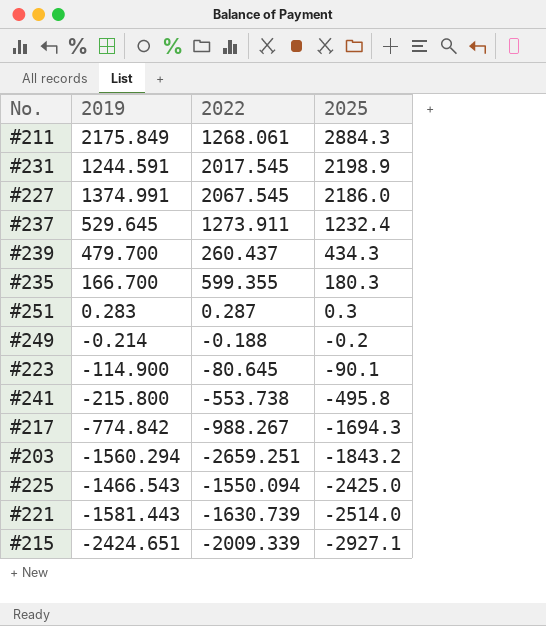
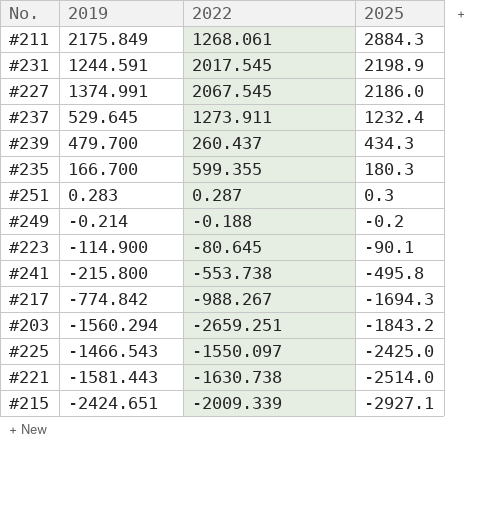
#225 | 2022: -1550.094 -> -1550.097
#221 | 2022: -1630.739 -> -1630.738

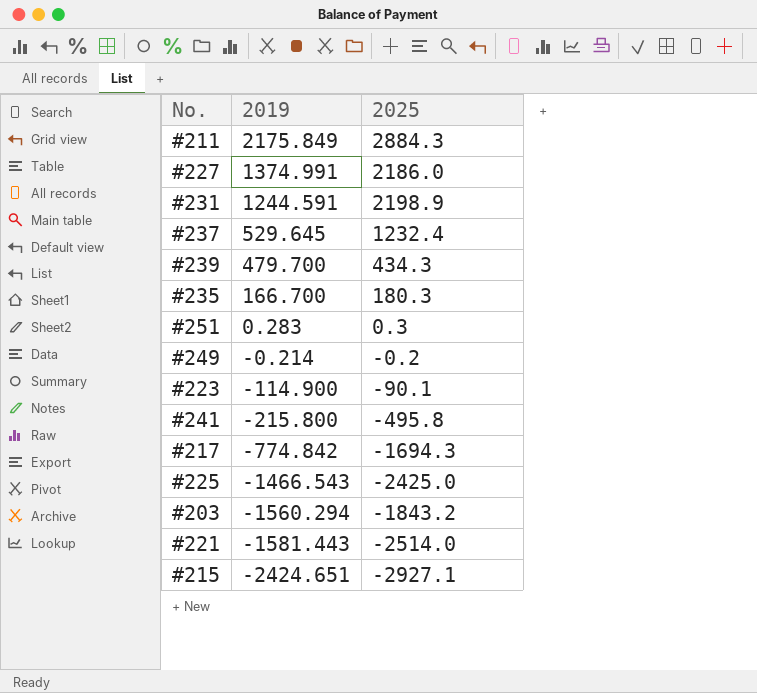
row order: 2025 descending -> 2019 descending
column 2022 | position: 3 -> none

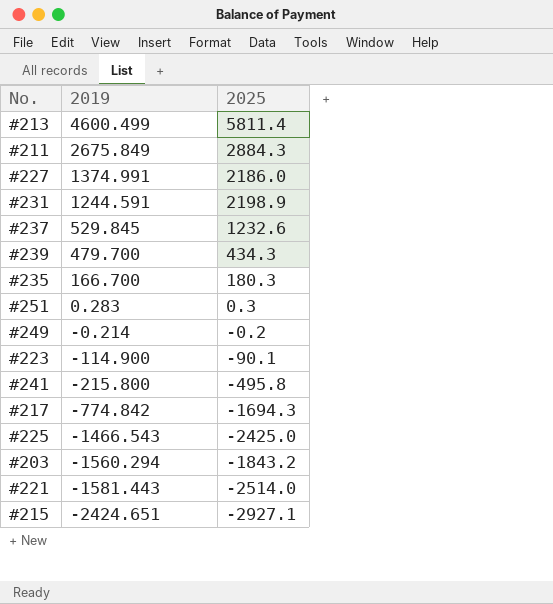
row #213: none -> 4600.499 | 5811.4
#211 | 2019: 2175.849 -> 2675.849
#237 | 2019: 529.645 -> 529.845
#237 | 2025: 1232.4 -> 1232.6

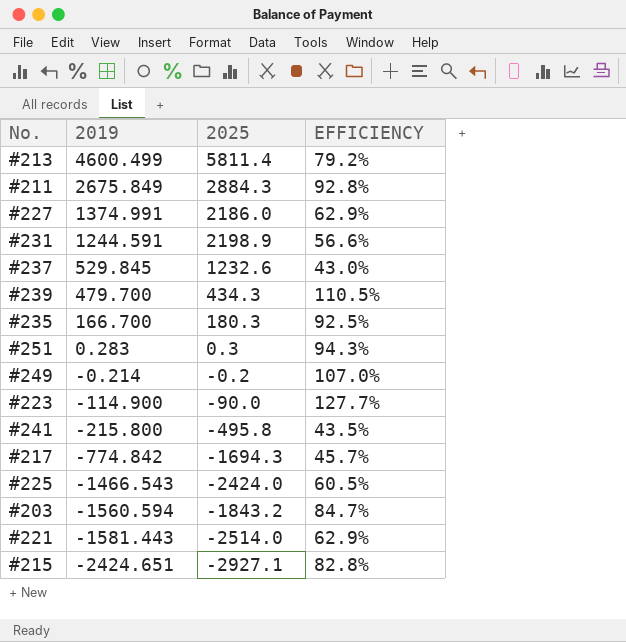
column EFFICIENCY | formula: none -> [2019] / [2025]
#223 | 2025: -90.1 -> -90.0
#225 | 2025: -2425.0 -> -2424.0
#203 | 2019: -1560.294 -> -1560.594

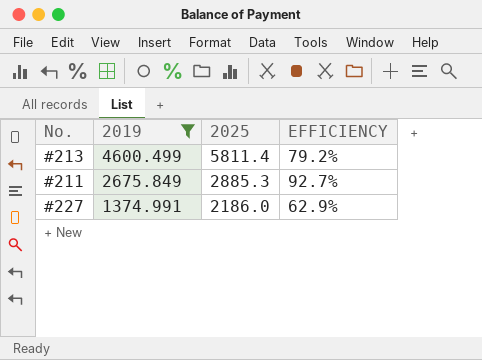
filter: none -> 2019 >= 1374.991
#211 | 2025: 2884.3 -> 2885.3
#211 | EFFICIENCY: 92.8% -> 92.7%

